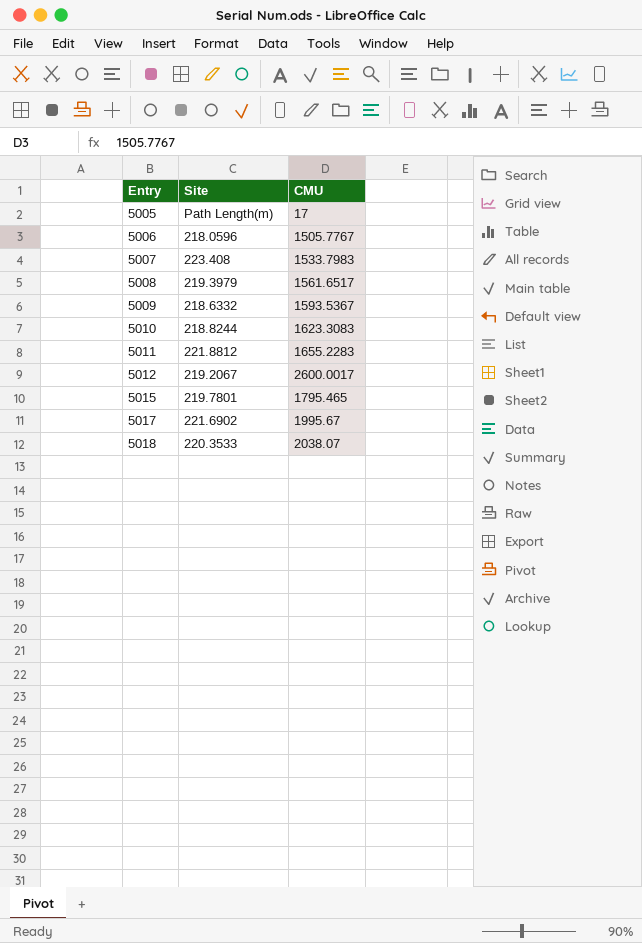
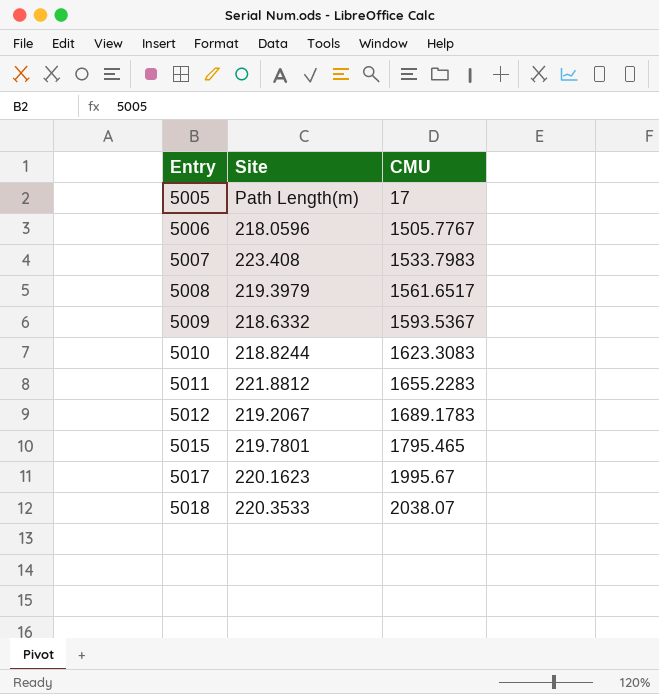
5012 | CMU: 2600.0017 -> 1689.1783
5017 | Site: 221.6902 -> 220.1623

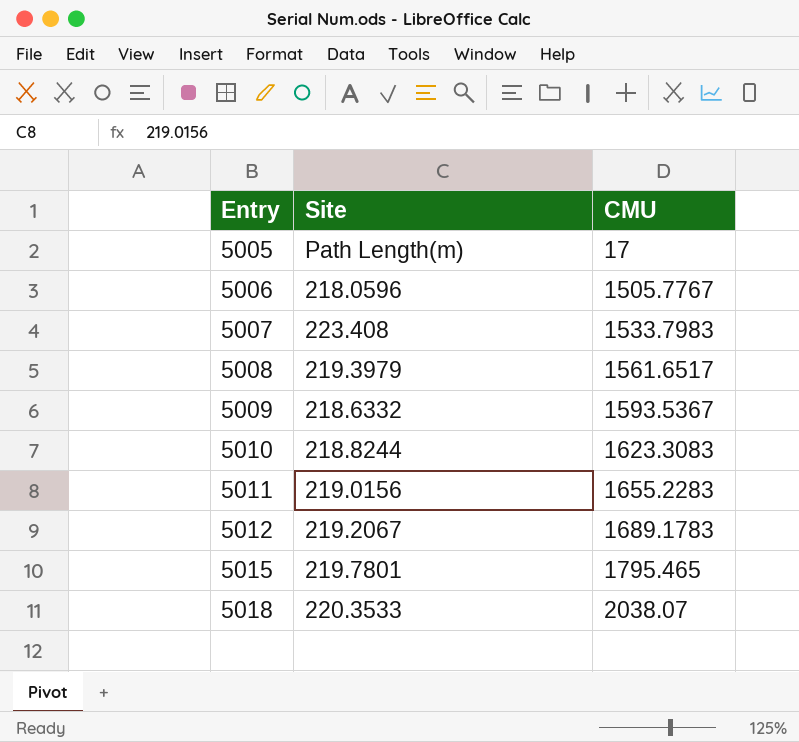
row 5017: 220.1623 | 1995.67 -> none
5011 | Site: 221.8812 -> 219.0156

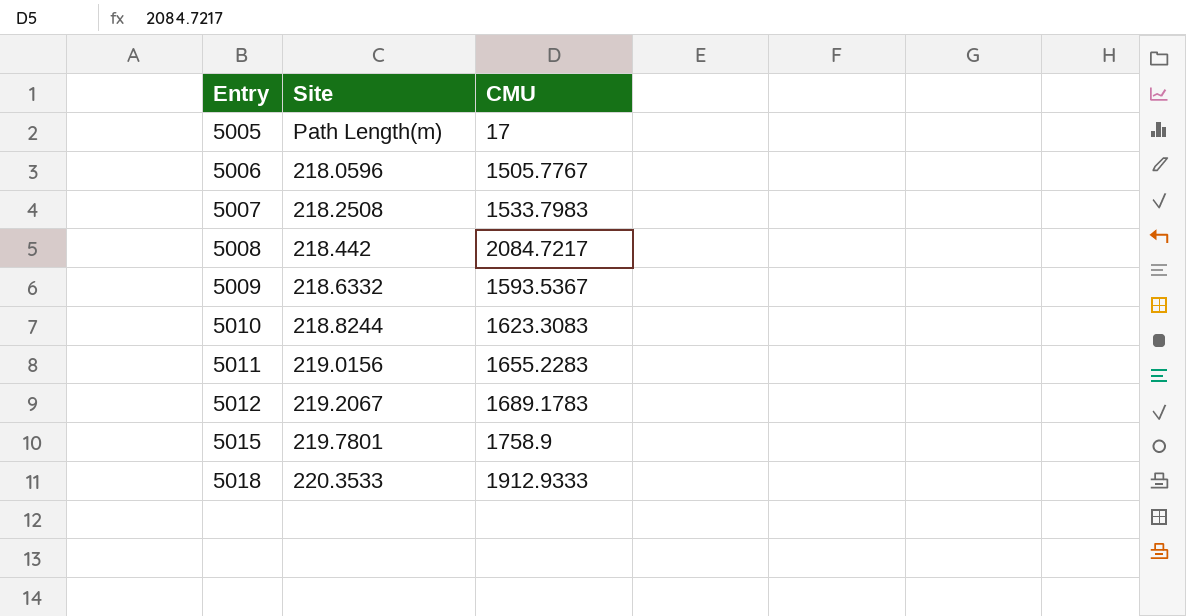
5007 | Site: 223.408 -> 218.2508
5008 | Site: 219.3979 -> 218.442
5008 | CMU: 1561.6517 -> 2084.7217
5015 | CMU: 1795.465 -> 1758.9
5018 | CMU: 2038.07 -> 1912.9333

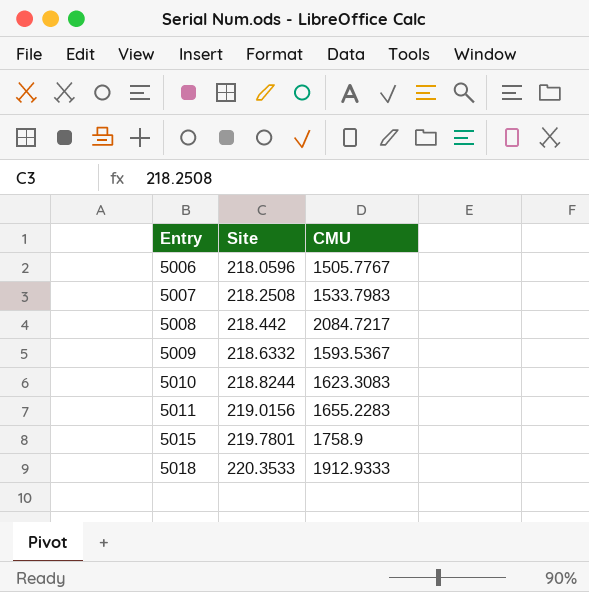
row 5005: Path Length(m) | 17 -> none
row 5012: 219.2067 | 1689.1783 -> none

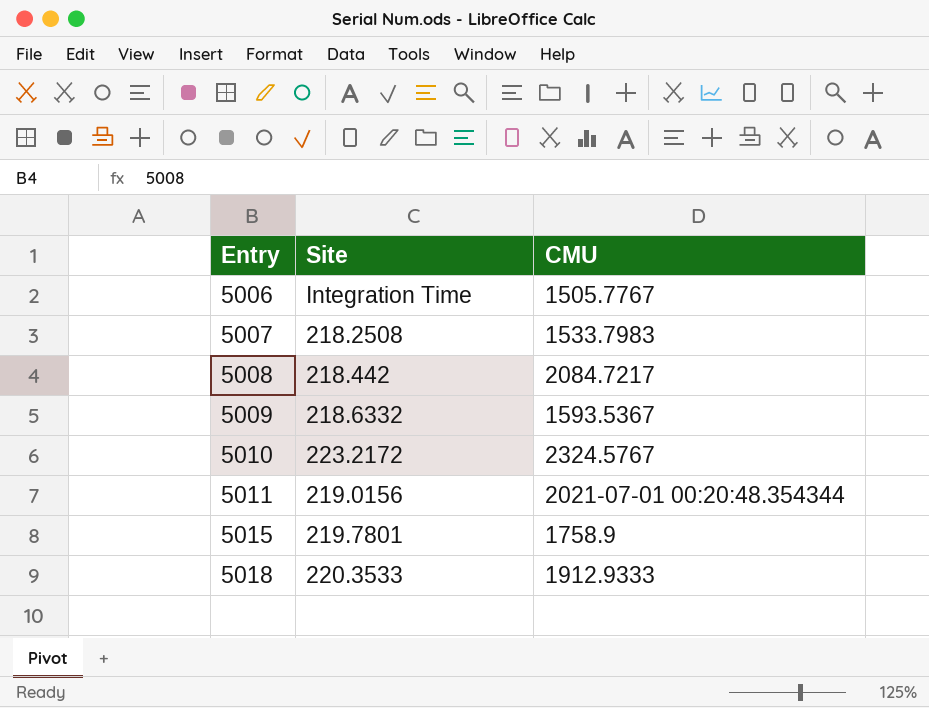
5006 | Site: 218.0596 -> Integration Time
5010 | Site: 218.8244 -> 223.2172
5010 | CMU: 1623.3083 -> 2324.5767
5011 | CMU: 1655.2283 -> 2021-07-01 00:20:48.354344

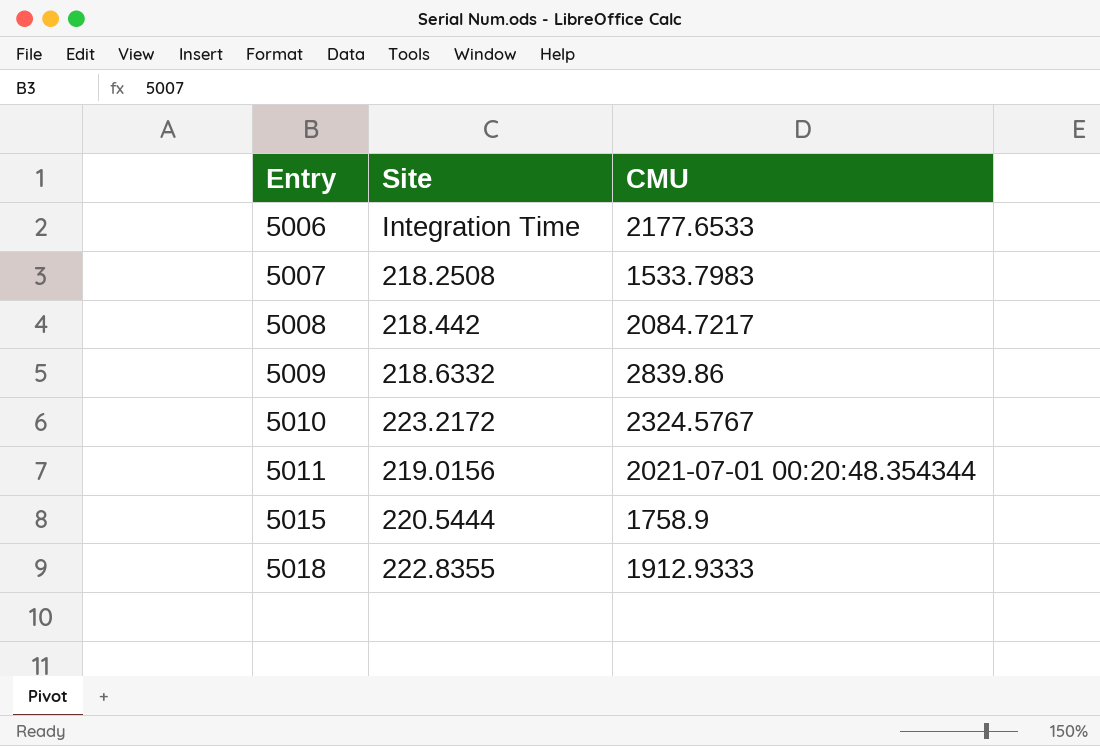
5006 | CMU: 1505.7767 -> 2177.6533
5009 | CMU: 1593.5367 -> 2839.86
5015 | Site: 219.7801 -> 220.5444
5018 | Site: 220.3533 -> 222.8355

